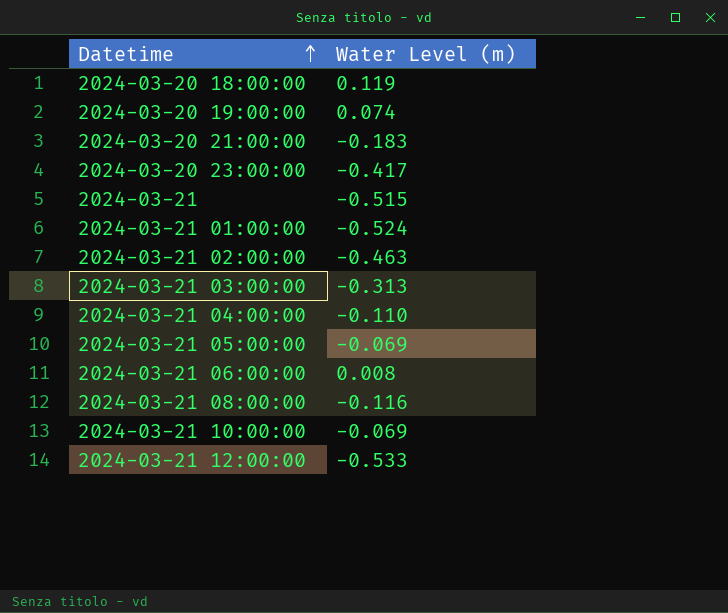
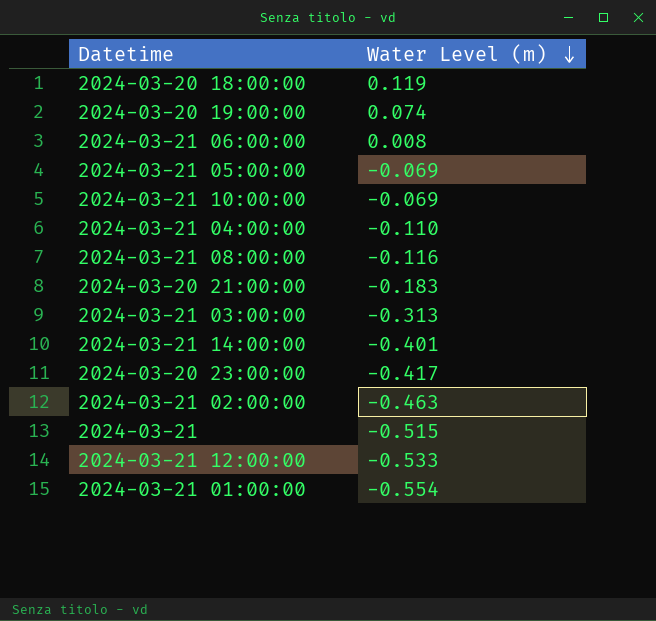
row order: Datetime ascending -> Water Level (m) descending
row 2024-03-21 14:00:00: none -> -0.401
2024-03-21 01:00:00 | Water Level (m): -0.524 -> -0.554

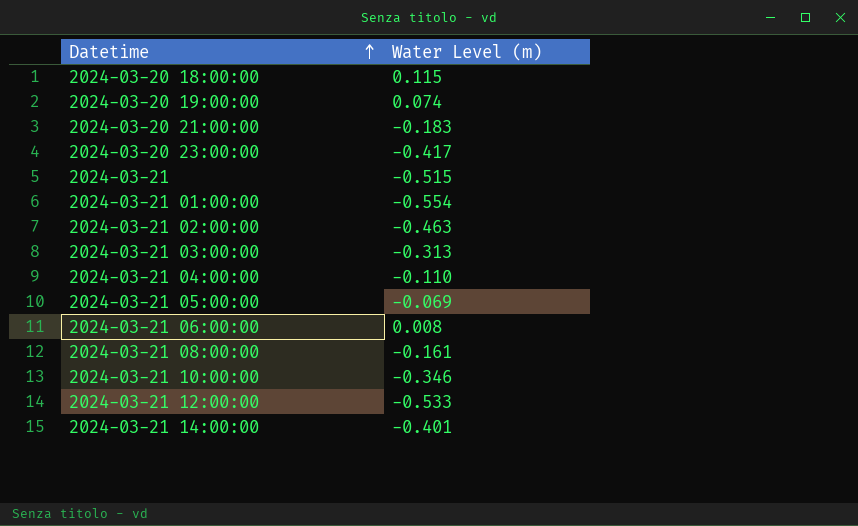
row order: Water Level (m) descending -> Datetime ascending
2024-03-20 18:00:00 | Water Level (m): 0.119 -> 0.115
2024-03-21 08:00:00 | Water Level (m): -0.116 -> -0.161
2024-03-21 10:00:00 | Water Level (m): -0.069 -> -0.346

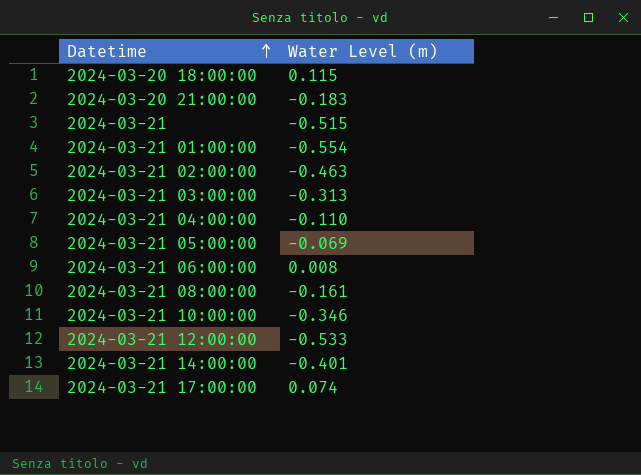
row 2024-03-20 19:00:00: 0.074 -> none
row 2024-03-20 23:00:00: -0.417 -> none
row 2024-03-21 17:00:00: none -> 0.074

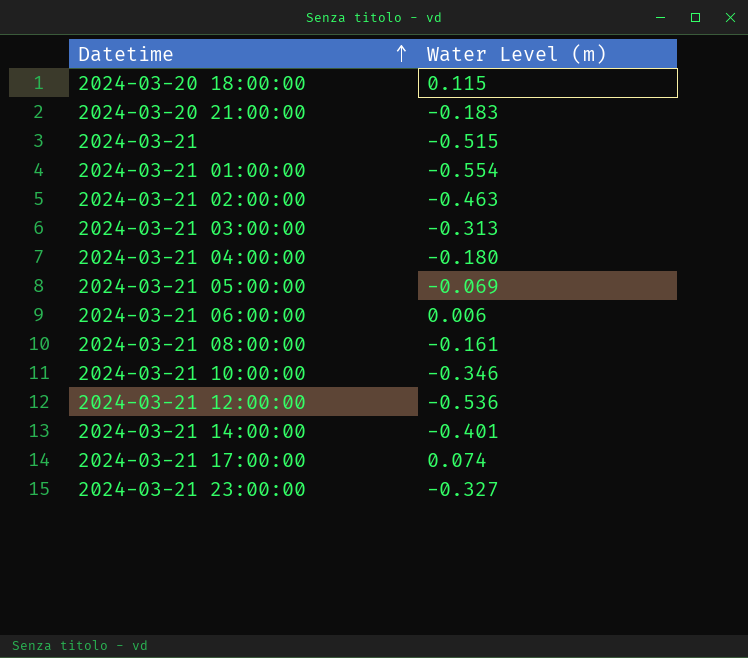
2024-03-21 04:00:00 | Water Level (m): -0.110 -> -0.180
2024-03-21 06:00:00 | Water Level (m): 0.008 -> 0.006
2024-03-21 12:00:00 | Water Level (m): -0.533 -> -0.536
row 2024-03-21 23:00:00: none -> -0.327

